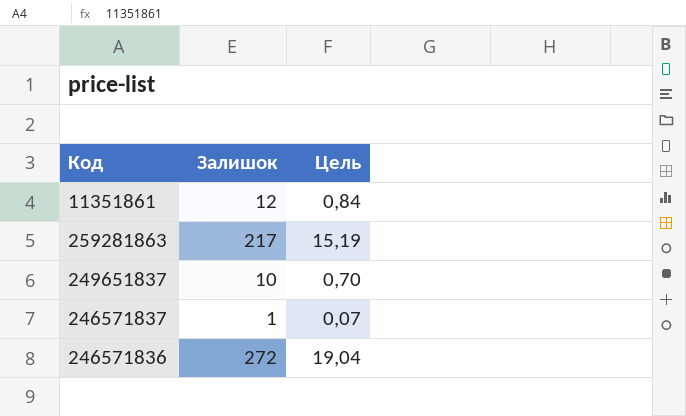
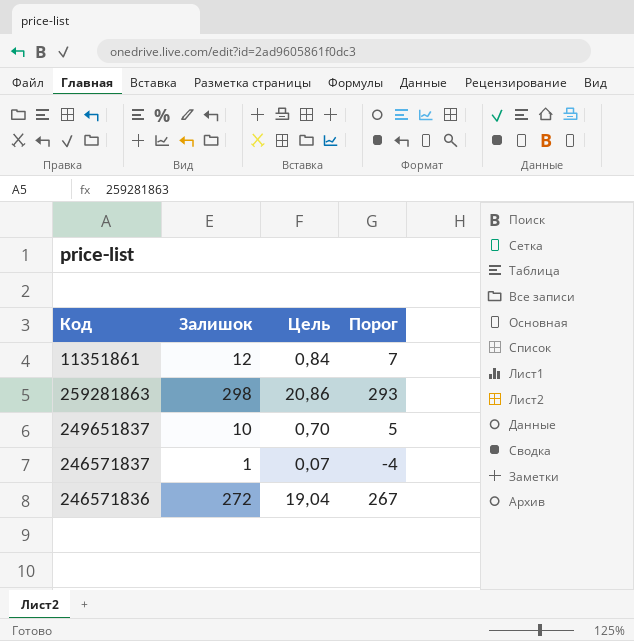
column Порог | formula: none -> [Залишок] - 5
259281863 | Залишок: 217 -> 298
259281863 | Цель: 15,19 -> 20,86

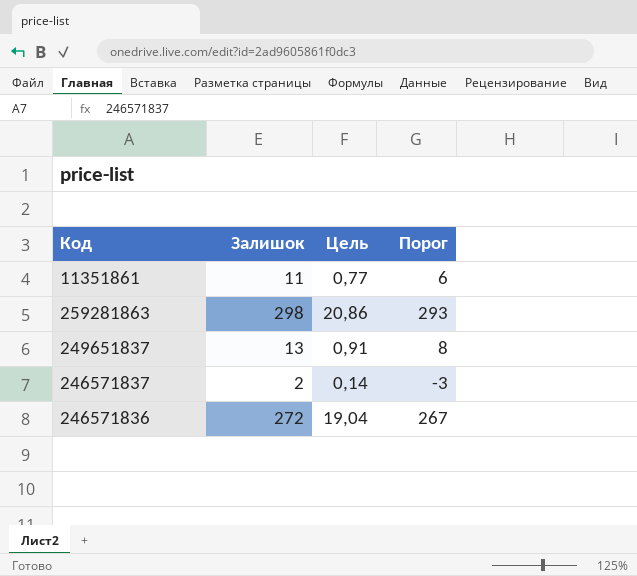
11351861 | Залишок: 12 -> 11
11351861 | Цель: 0,84 -> 0,77
11351861 | Порог: 7 -> 6
249651837 | Залишок: 10 -> 13
249651837 | Цель: 0,70 -> 0,91
249651837 | Порог: 5 -> 8
246571837 | Залишок: 1 -> 2
246571837 | Цель: 0,07 -> 0,14
246571837 | Порог: -4 -> -3

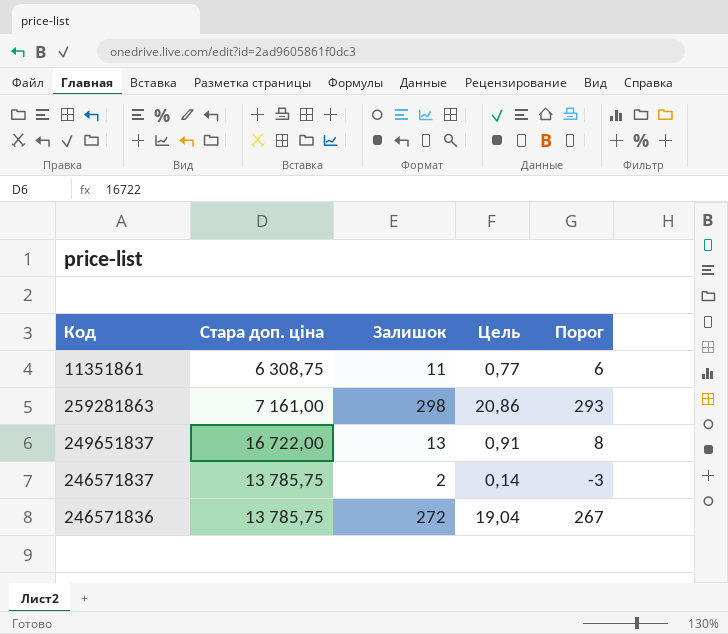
column Стара доп. ціна | position: none -> 2

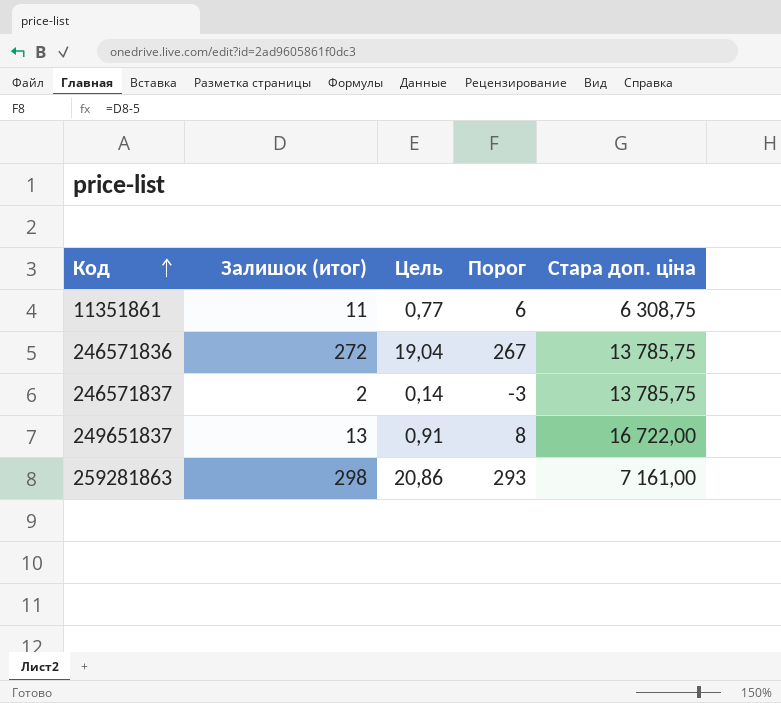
row order: none -> Код ascending
column name: Залишок -> Залишок (итог)
column Стара доп. ціна | position: 2 -> 5

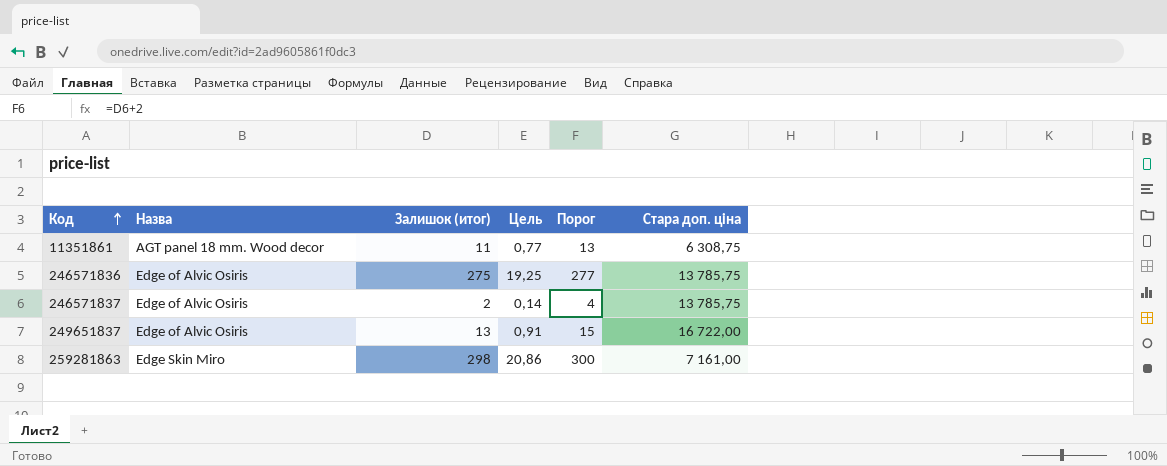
column Назва | position: none -> 2
column Порог | formula: [Залишок (итог)] - 5 -> [Залишок (итог)] + 2
246571836 | Залишок (итог): 272 -> 275
246571836 | Цель: 19,04 -> 19,25

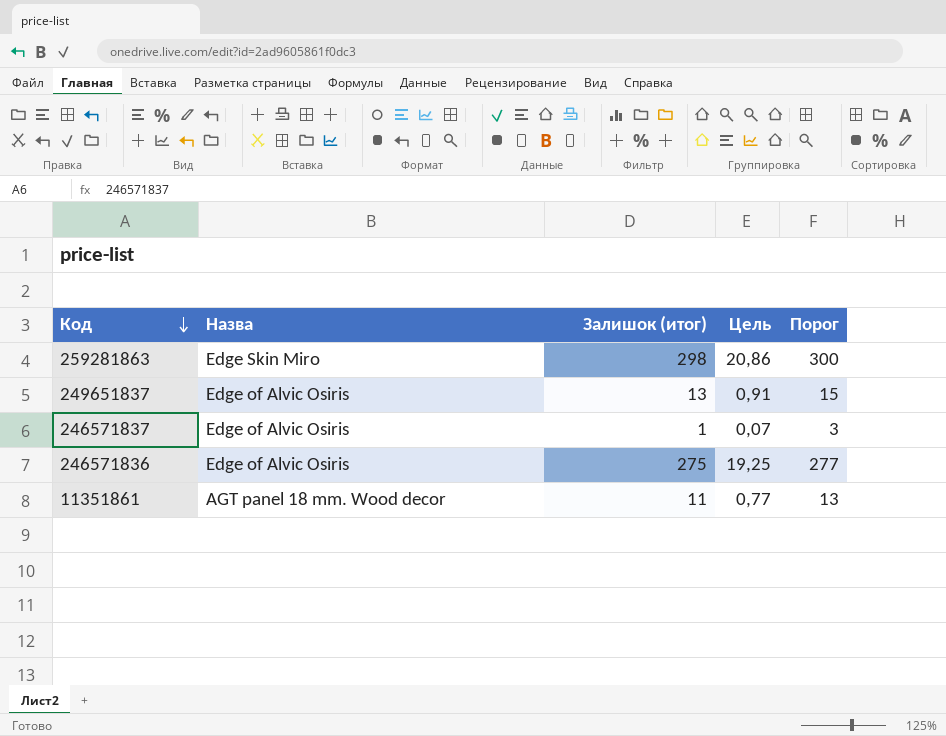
row order: Код ascending -> Код descending
column Стара доп. ціна | position: 6 -> none
246571837 | Залишок (итог): 2 -> 1
246571837 | Цель: 0,14 -> 0,07
246571837 | Порог: 4 -> 3

